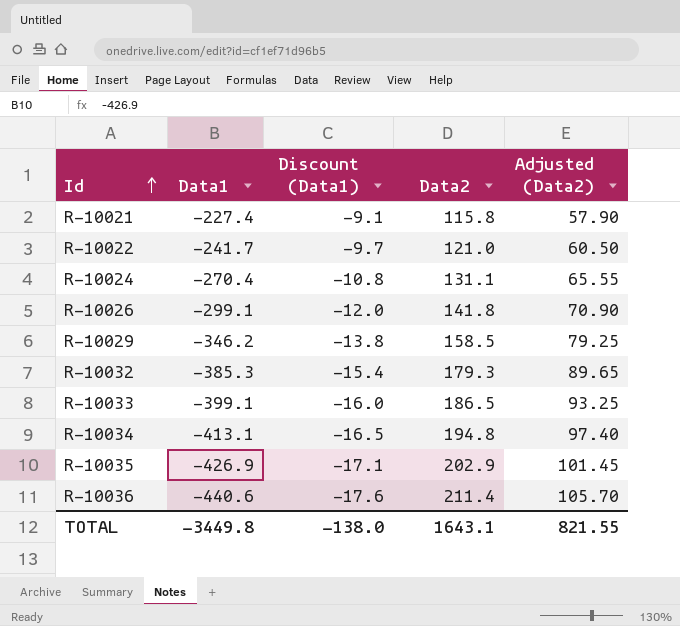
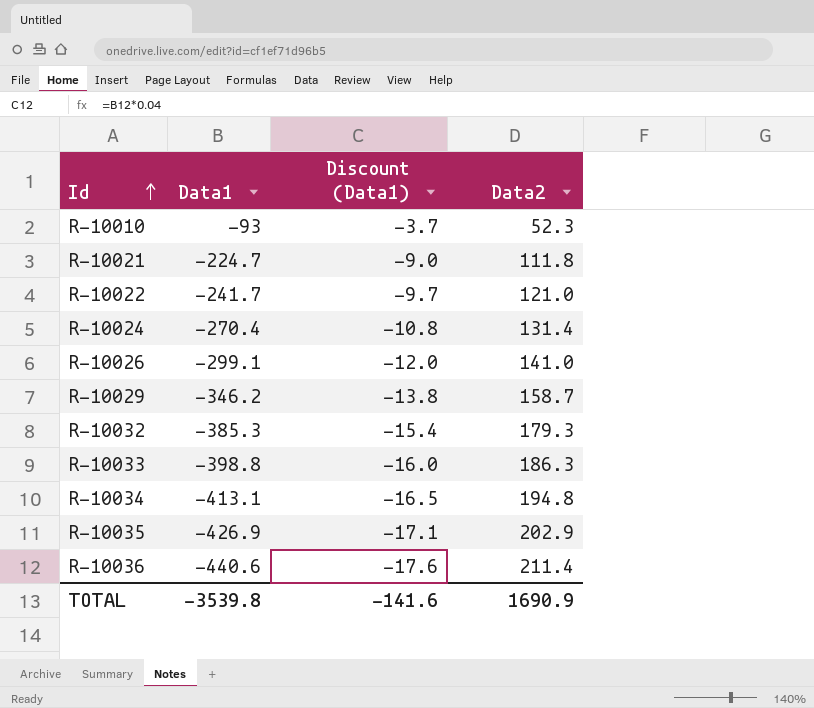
column Adjusted (Data2) | formula: [Data2] * 0.5 -> none
row R-10010: none -> -93 | -3.7 | 52.3
R-10021 | Data1: -227.4 -> -224.7
R-10021 | Discount (Data1): -9.1 -> -9.0
R-10021 | Data2: 115.8 -> 111.8
R-10024 | Data2: 131.1 -> 131.4
R-10026 | Data2: 141.8 -> 141.0
R-10029 | Data2: 158.5 -> 158.7
R-10033 | Data1: -399.1 -> -398.8
R-10033 | Data2: 186.5 -> 186.3
TOTAL | Data1: -3449.8 -> -3539.8
TOTAL | Discount (Data1): -138.0 -> -141.6
TOTAL | Data2: 1643.1 -> 1690.9

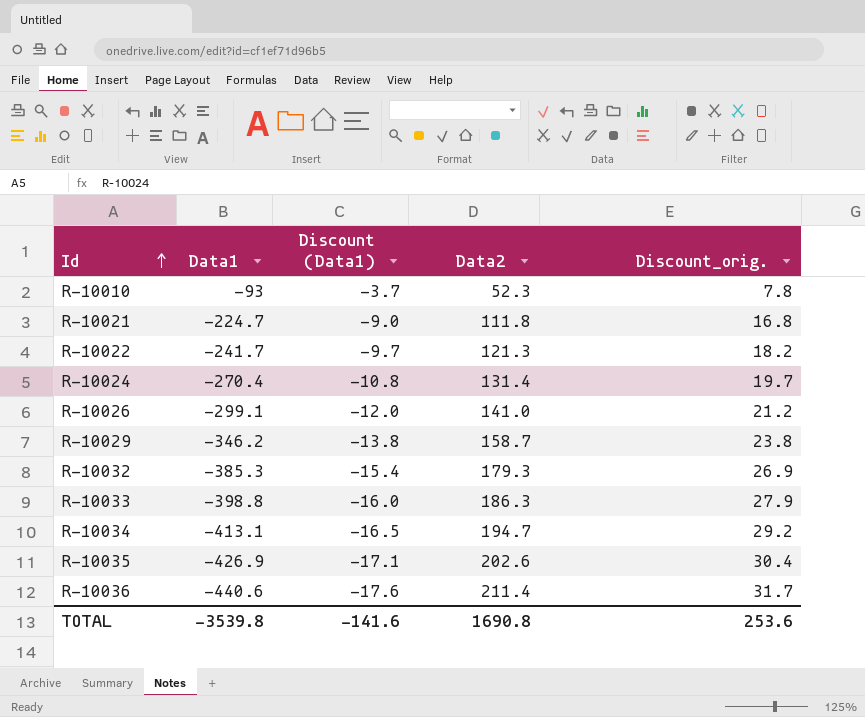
column Discount_orig. | formula: none -> [Data2] * 0.15
R-10022 | Data2: 121.0 -> 121.3
R-10034 | Data2: 194.8 -> 194.7
R-10035 | Data2: 202.9 -> 202.6
TOTAL | Data2: 1690.9 -> 1690.8

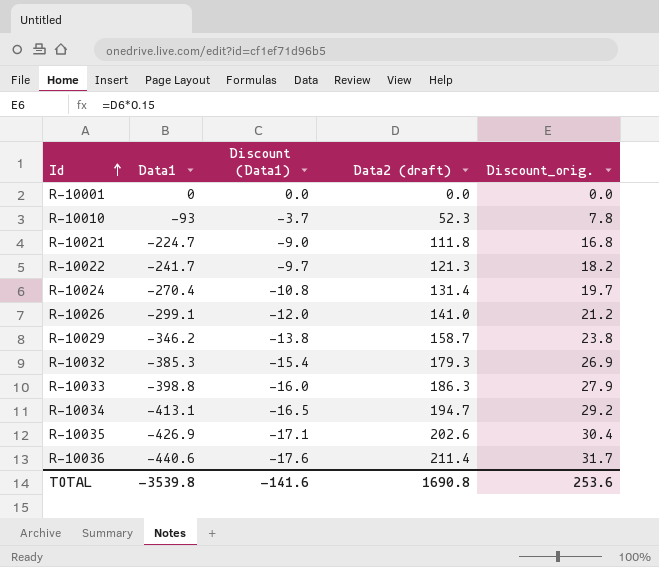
column name: Data2 -> Data2 (draft)
row R-10001: none -> 0 | 0.0 | 0.0 | 0.0

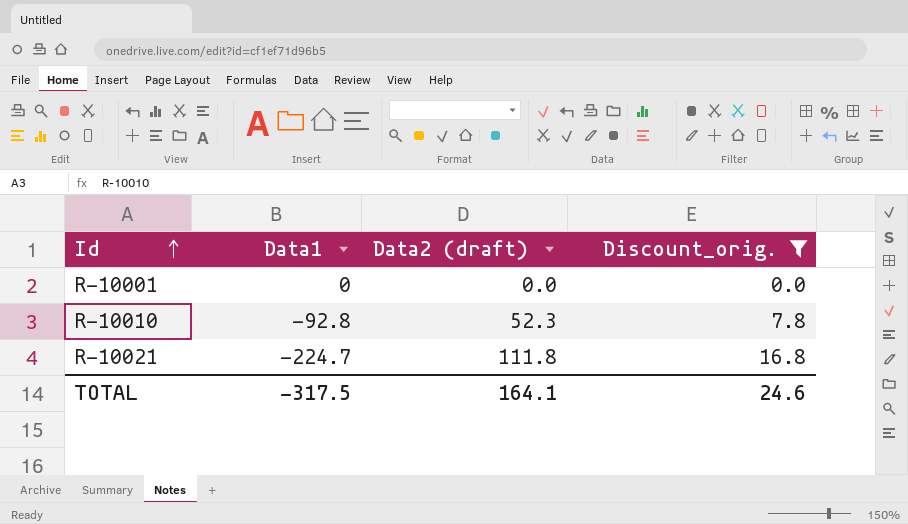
filter: none -> Discount_orig. <= 16.8
column Discount (Data1) | formula: [Data1] * 0.04 -> none
R-10010 | Data1: -93 -> -92.8
TOTAL | Data1: -3539.8 -> -317.5
TOTAL | Data2 (draft): 1690.8 -> 164.1
TOTAL | Discount_orig.: 253.6 -> 24.6

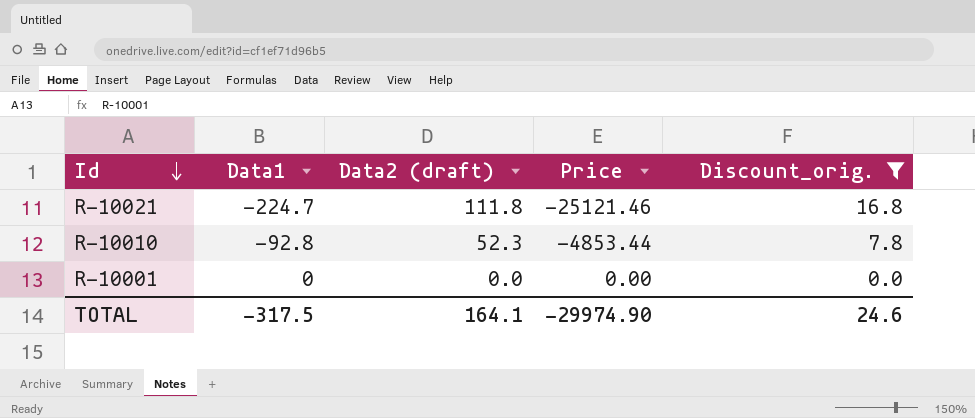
row order: Id ascending -> Id descending
column Price | formula: none -> [Data1] * [Data2 (draft)]

